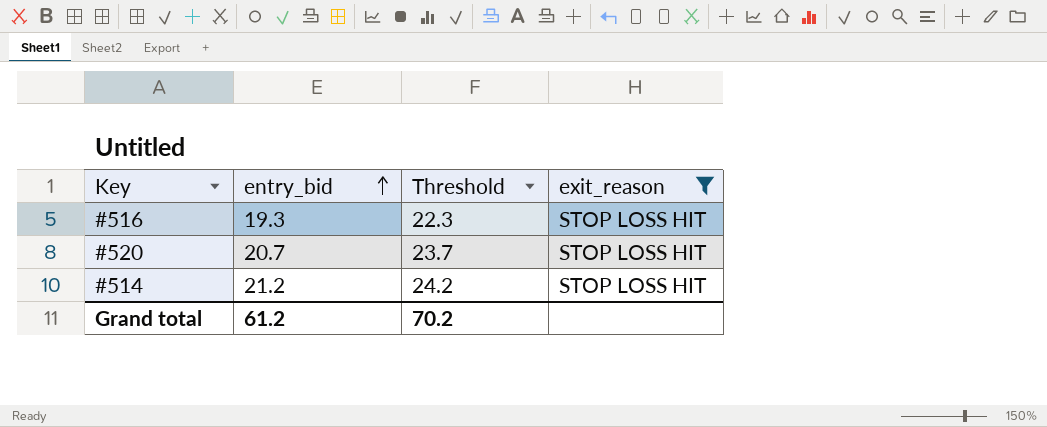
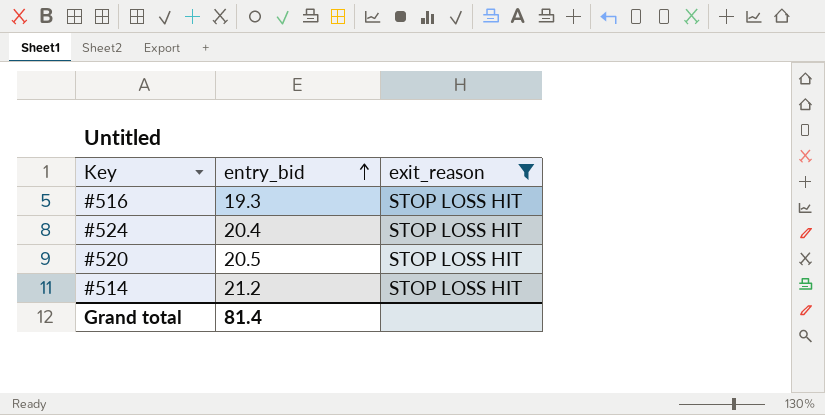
column Threshold | formula: [entry_bid] + 3 -> none
row #524: none -> 20.4 | STOP LOSS HIT
#520 | entry_bid: 20.7 -> 20.5
Grand total | entry_bid: 61.2 -> 81.4

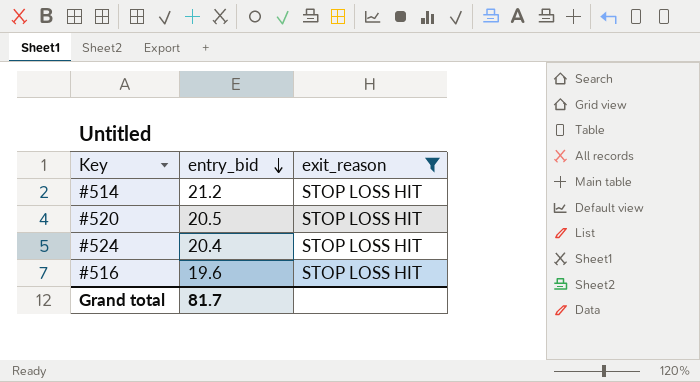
row order: entry_bid ascending -> entry_bid descending
#516 | entry_bid: 19.3 -> 19.6
Grand total | entry_bid: 81.4 -> 81.7

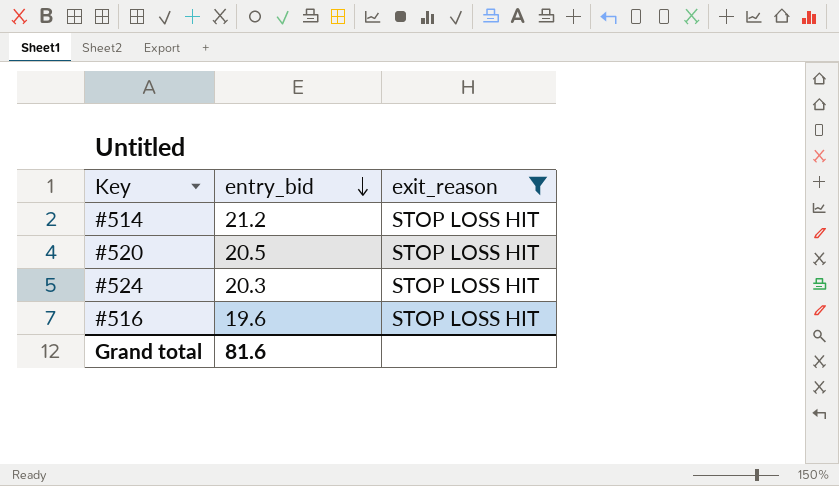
#524 | entry_bid: 20.4 -> 20.3
Grand total | entry_bid: 81.7 -> 81.6

